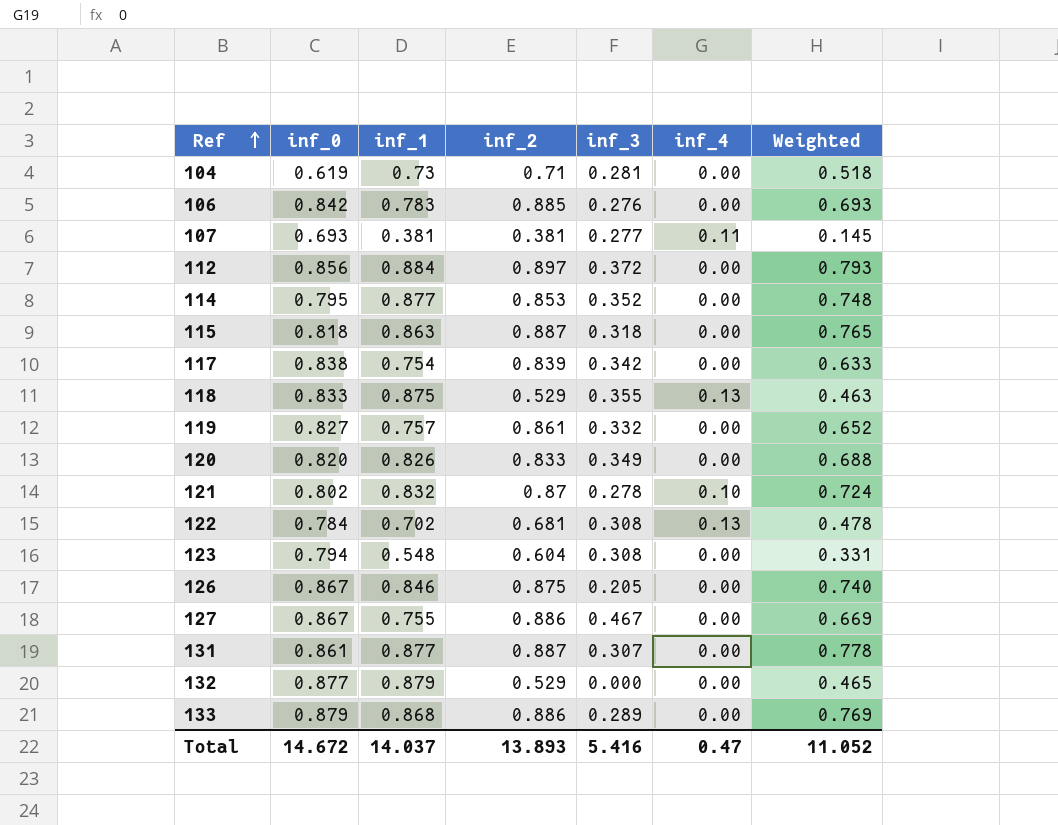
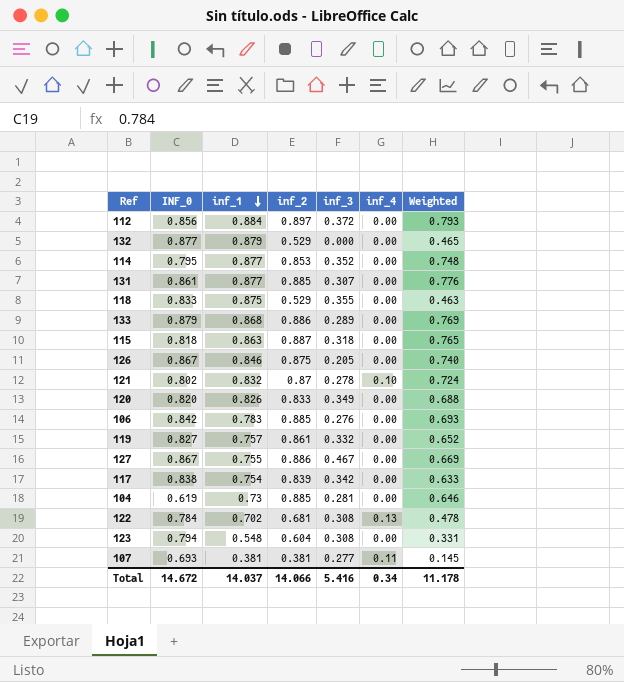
row order: Ref ascending -> inf_1 descending
column name: inf_0 -> INF_0
131 | inf_2: 0.887 -> 0.885
131 | Weighted: 0.778 -> 0.776
118 | inf_4: 0.13 -> 0.00
104 | inf_2: 0.71 -> 0.885
104 | Weighted: 0.518 -> 0.646
Total | inf_2: 13.893 -> 14.066
Total | inf_4: 0.47 -> 0.34
Total | Weighted: 11.052 -> 11.178

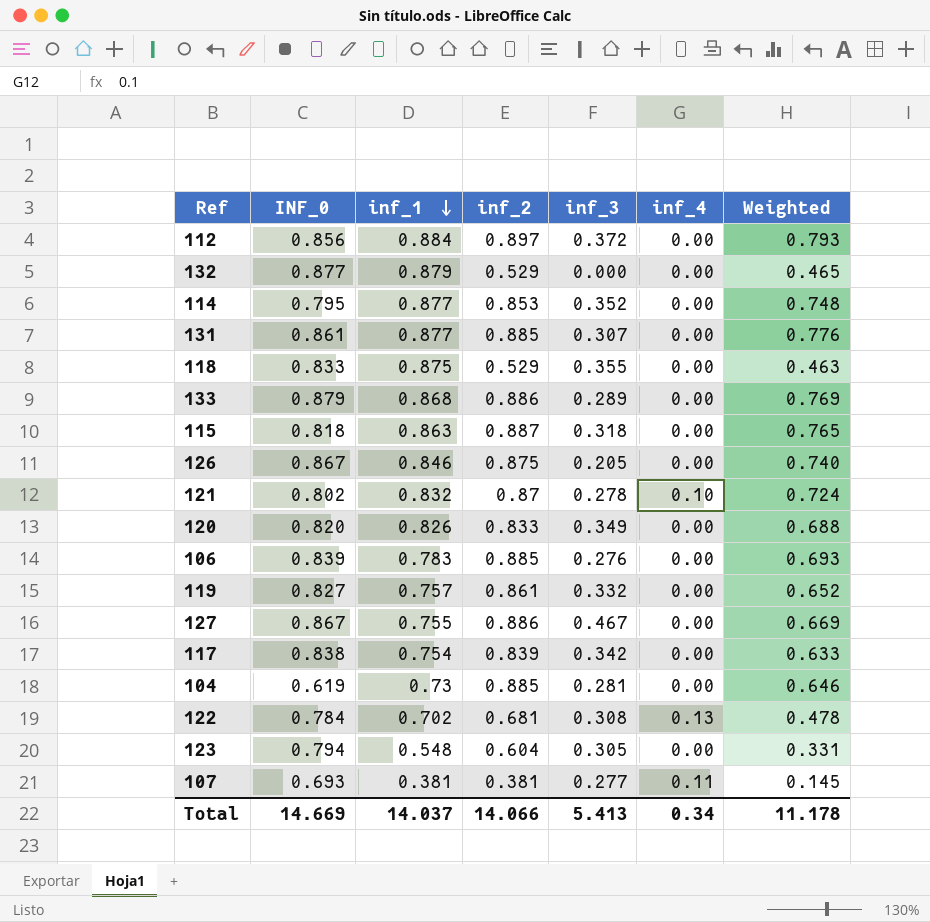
106 | INF_0: 0.842 -> 0.839
123 | inf_3: 0.308 -> 0.305
Total | INF_0: 14.672 -> 14.669
Total | inf_3: 5.416 -> 5.413

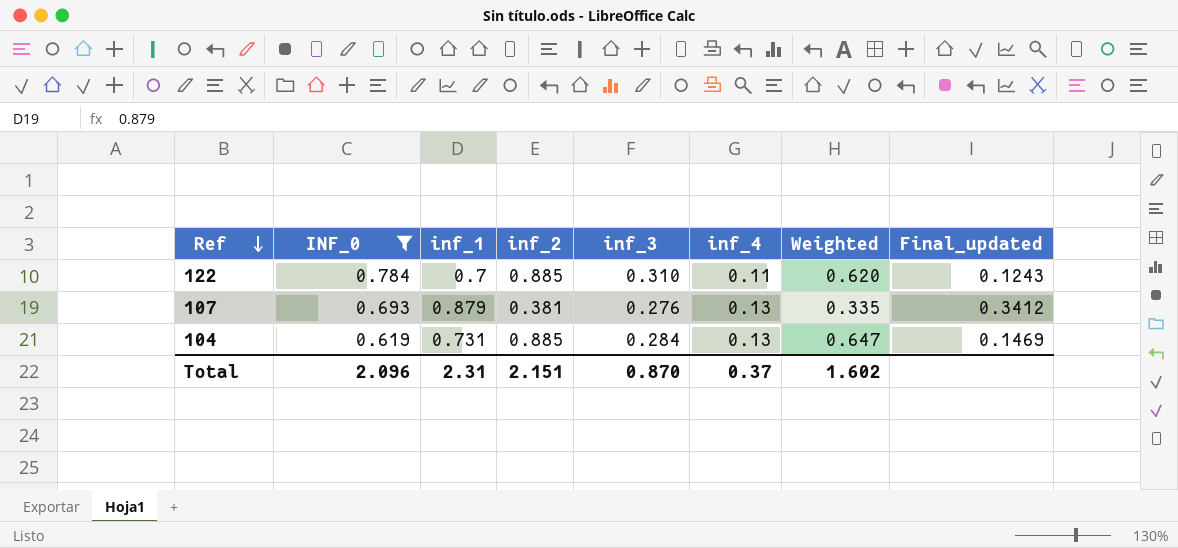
filter: none -> INF_0 <= 0.784
row order: inf_1 descending -> Ref descending
column Final_updated | formula: none -> [inf_4] / [inf_2]
122 | inf_1: 0.702 -> 0.7
122 | inf_2: 0.681 -> 0.885
122 | inf_3: 0.308 -> 0.310
122 | inf_4: 0.13 -> 0.11
122 | Weighted: 0.478 -> 0.620
107 | inf_1: 0.381 -> 0.879
107 | inf_3: 0.277 -> 0.276
107 | inf_4: 0.11 -> 0.13
107 | Weighted: 0.145 -> 0.335
104 | inf_1: 0.73 -> 0.731
104 | inf_3: 0.281 -> 0.284
104 | inf_4: 0.00 -> 0.13
104 | Weighted: 0.646 -> 0.647
Total | INF_0: 14.669 -> 2.096
Total | inf_1: 14.037 -> 2.31
Total | inf_2: 14.066 -> 2.151
Total | inf_3: 5.413 -> 0.870
Total | inf_4: 0.34 -> 0.37
Total | Weighted: 11.178 -> 1.602

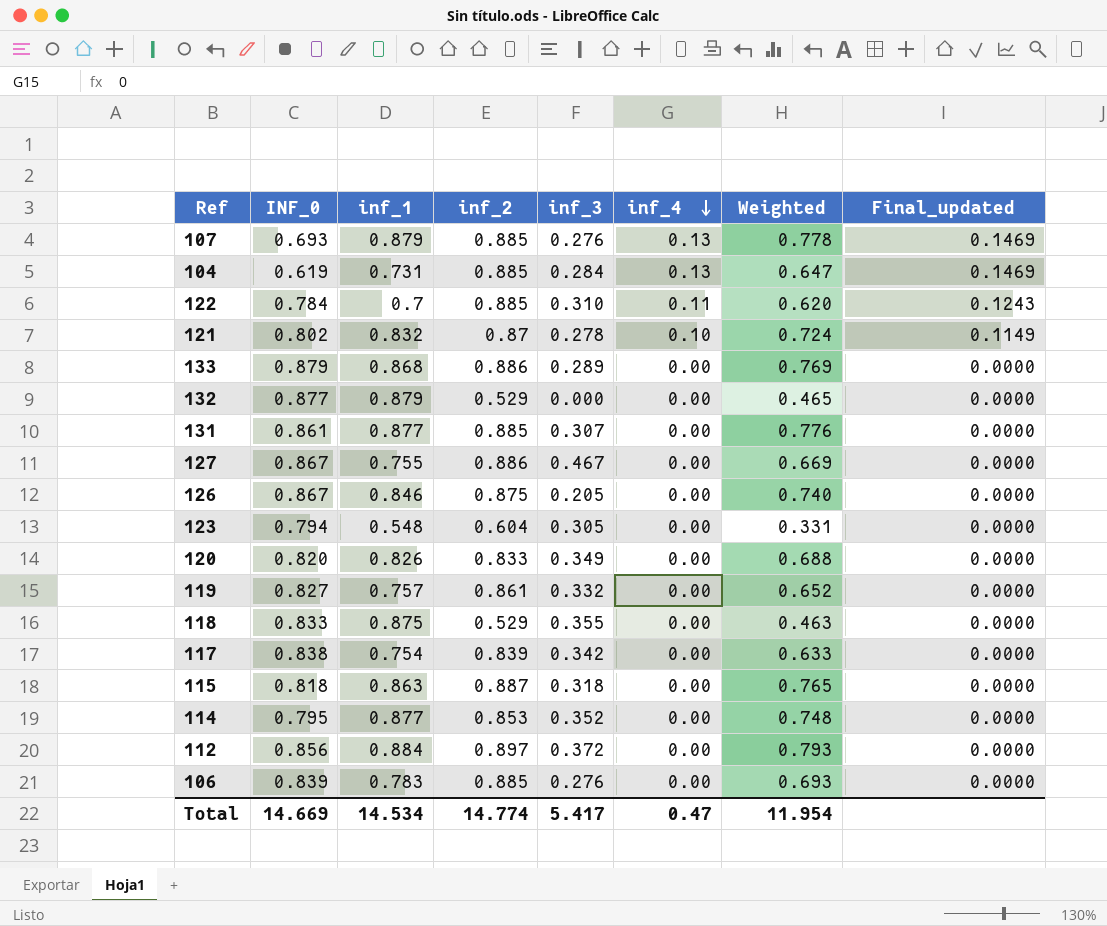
filter: INF_0 <= 0.784 -> none
row order: Ref descending -> inf_4 descending
107 | inf_2: 0.381 -> 0.885
107 | Weighted: 0.335 -> 0.778
107 | Final_updated: 0.3412 -> 0.1469
Total | INF_0: 2.096 -> 14.669
Total | inf_1: 2.31 -> 14.534
Total | inf_2: 2.151 -> 14.774
Total | inf_3: 0.870 -> 5.417
Total | inf_4: 0.37 -> 0.47
Total | Weighted: 1.602 -> 11.954

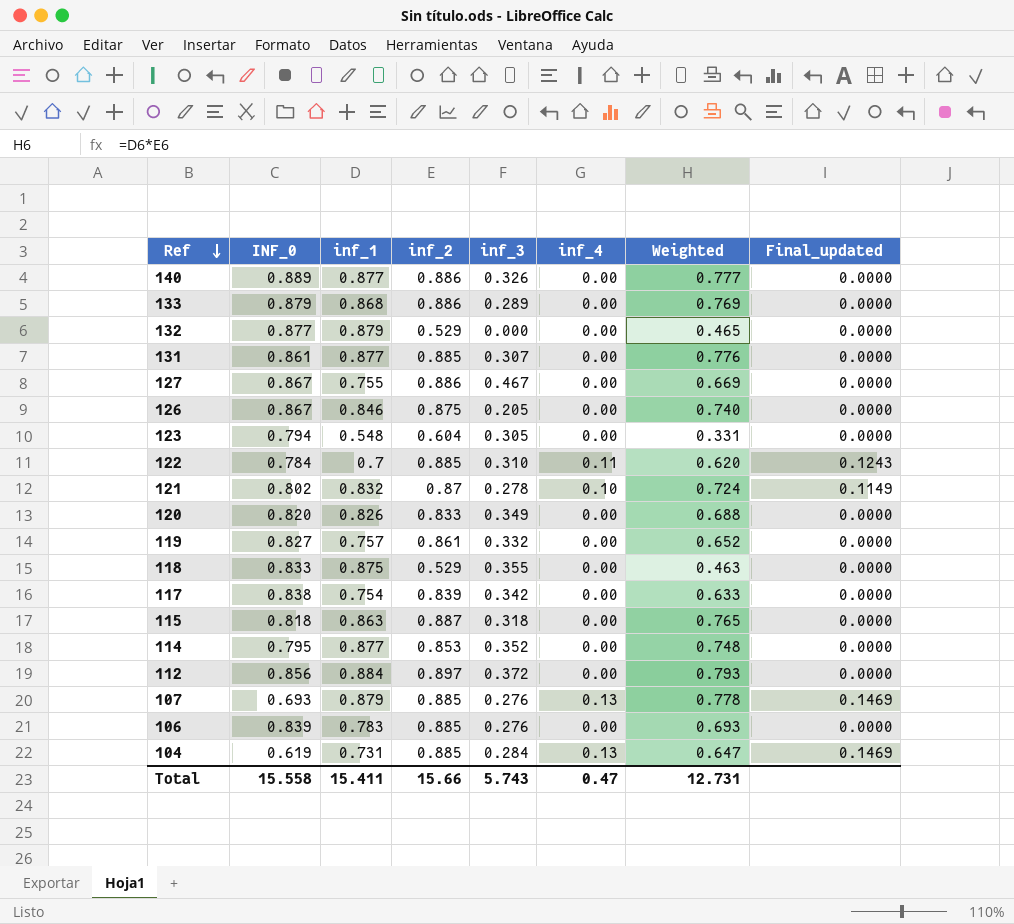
row order: inf_4 descending -> Ref descending
row 140: none -> 0.889 | 0.877 | 0.886 | 0.326 | 0.00 | 0.777 | 0.0000
Total | INF_0: 14.669 -> 15.558
Total | inf_1: 14.534 -> 15.411
Total | inf_2: 14.774 -> 15.66
Total | inf_3: 5.417 -> 5.743
Total | Weighted: 11.954 -> 12.731

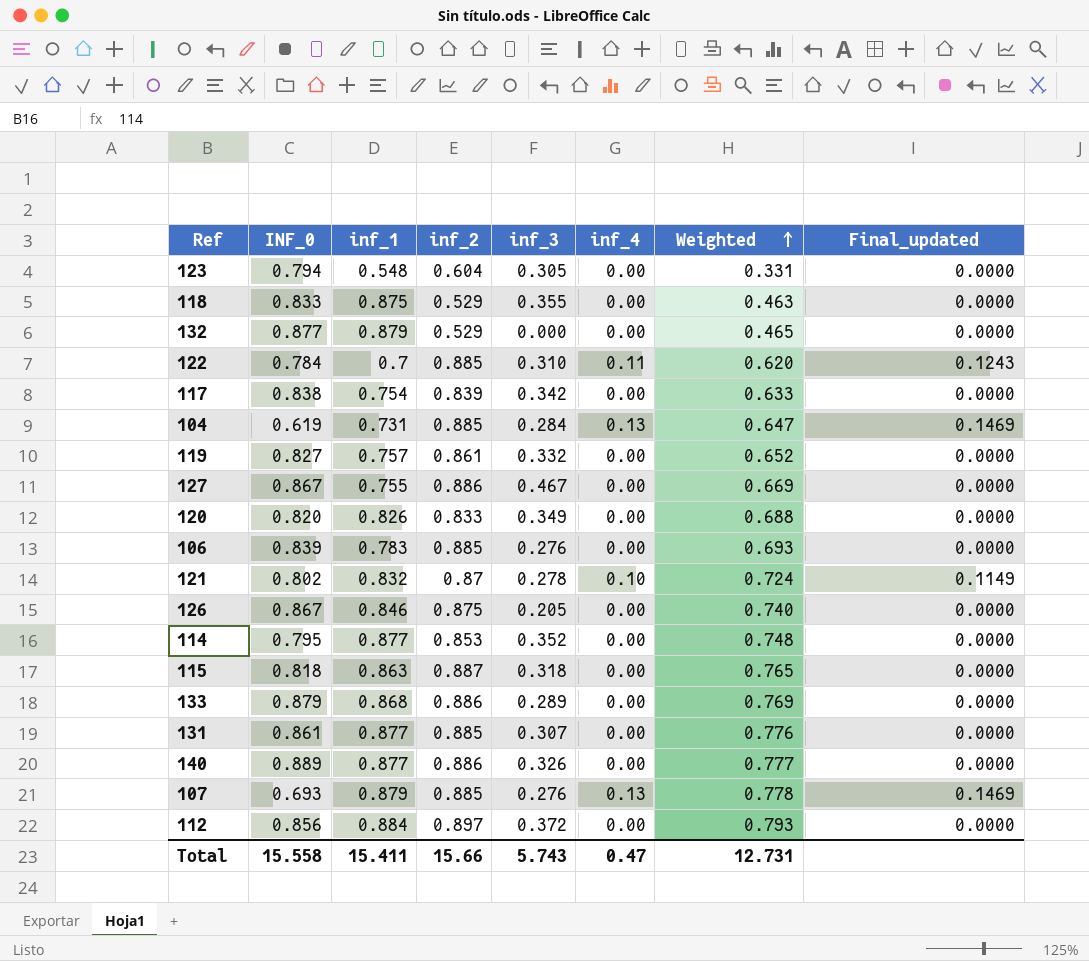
row order: Ref descending -> Weighted ascending

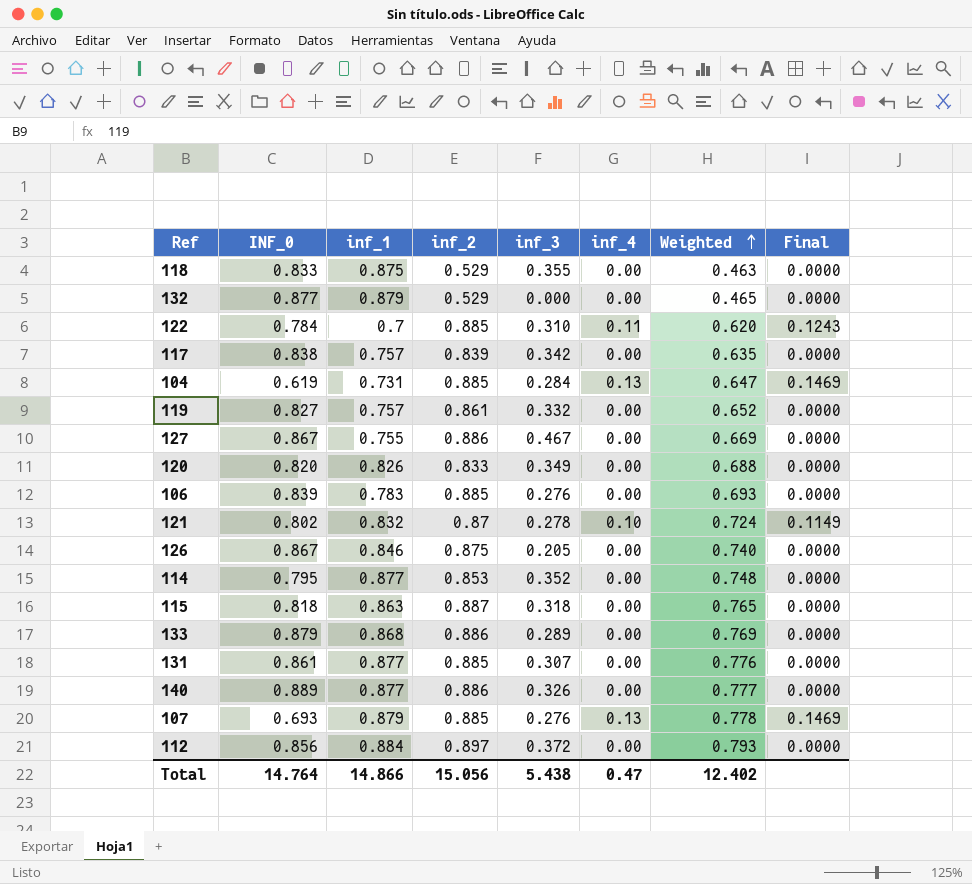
column name: Final_updated -> Final
row 123: 0.794 | 0.548 | 0.604 | 0.305 | 0.00 | 0.331 | 0.0000 -> none
117 | inf_1: 0.754 -> 0.757
117 | Weighted: 0.633 -> 0.635
Total | INF_0: 15.558 -> 14.764
Total | inf_1: 15.411 -> 14.866
Total | inf_2: 15.66 -> 15.056
Total | inf_3: 5.743 -> 5.438
Total | Weighted: 12.731 -> 12.402

